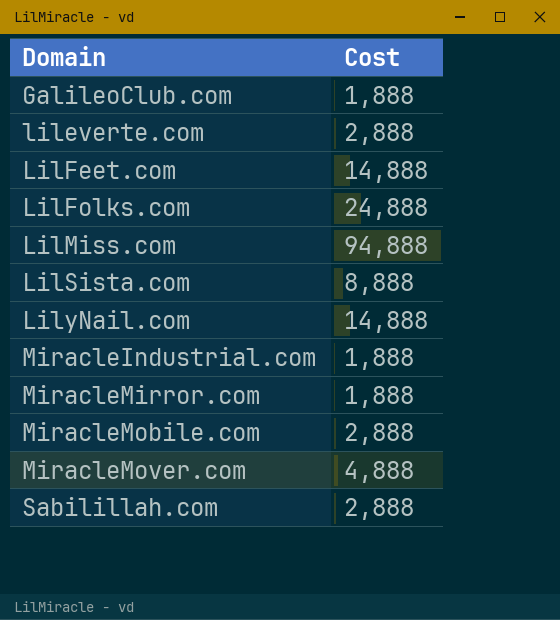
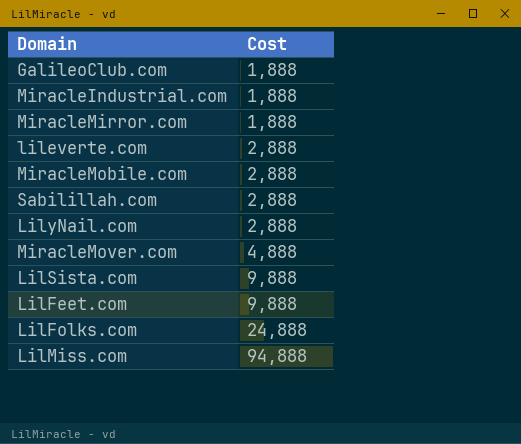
row order: Domain ascending -> Cost ascending
LilyNail.com | Cost: 14,888 -> 2,888
LilSista.com | Cost: 8,888 -> 9,888
LilFeet.com | Cost: 14,888 -> 9,888

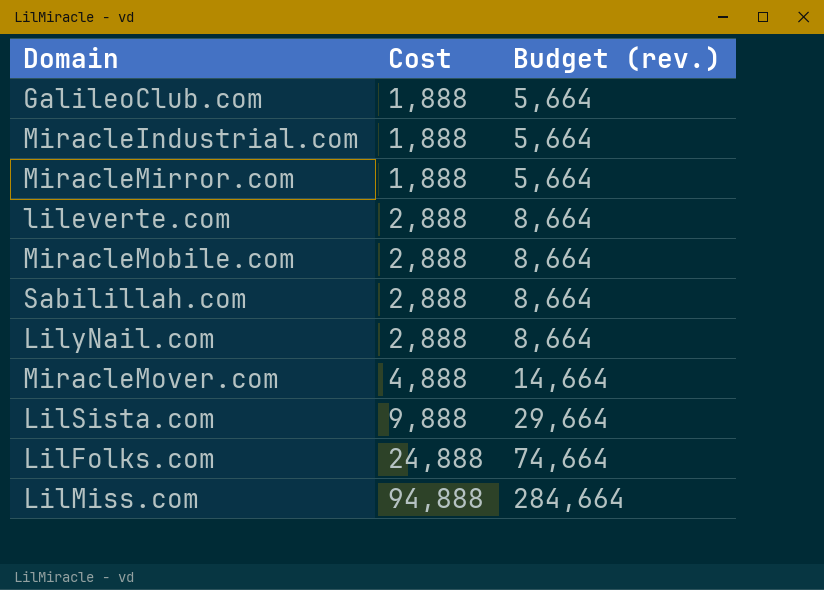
column Budget (rev.) | formula: none -> [Cost] * 3
row LilFeet.com: 9,888 -> none

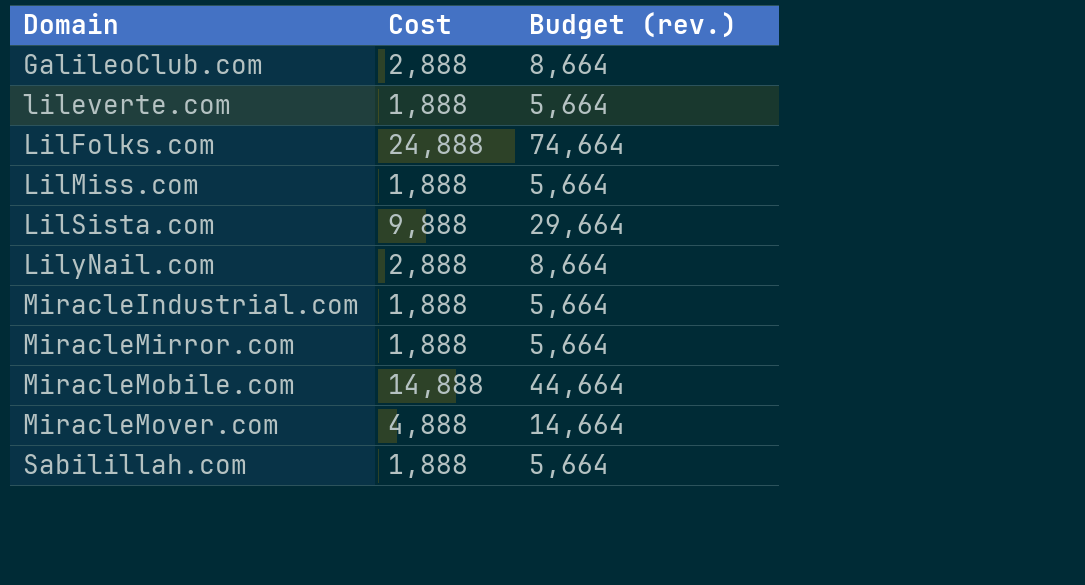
row order: Cost ascending -> Domain ascending
GalileoClub.com | Cost: 1,888 -> 2,888
GalileoClub.com | Budget (rev.): 5,664 -> 8,664
lileverte.com | Cost: 2,888 -> 1,888
lileverte.com | Budget (rev.): 8,664 -> 5,664
LilMiss.com | Cost: 94,888 -> 1,888
LilMiss.com | Budget (rev.): 284,664 -> 5,664
MiracleMobile.com | Cost: 2,888 -> 14,888
MiracleMobile.com | Budget (rev.): 8,664 -> 44,664
Sabilillah.com | Cost: 2,888 -> 1,888
Sabilillah.com | Budget (rev.): 8,664 -> 5,664

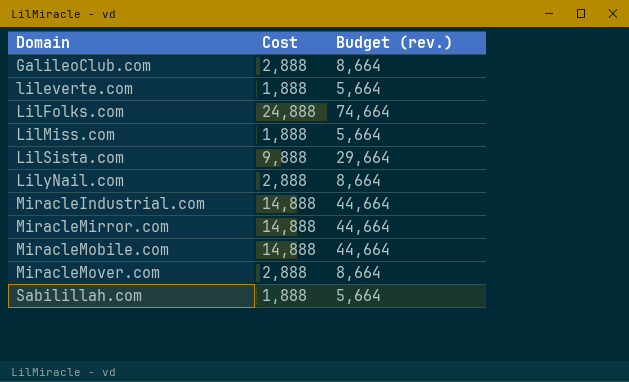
MiracleIndustrial.com | Cost: 1,888 -> 14,888
MiracleIndustrial.com | Budget (rev.): 5,664 -> 44,664
MiracleMirror.com | Cost: 1,888 -> 14,888
MiracleMirror.com | Budget (rev.): 5,664 -> 44,664
MiracleMover.com | Cost: 4,888 -> 2,888
MiracleMover.com | Budget (rev.): 14,664 -> 8,664

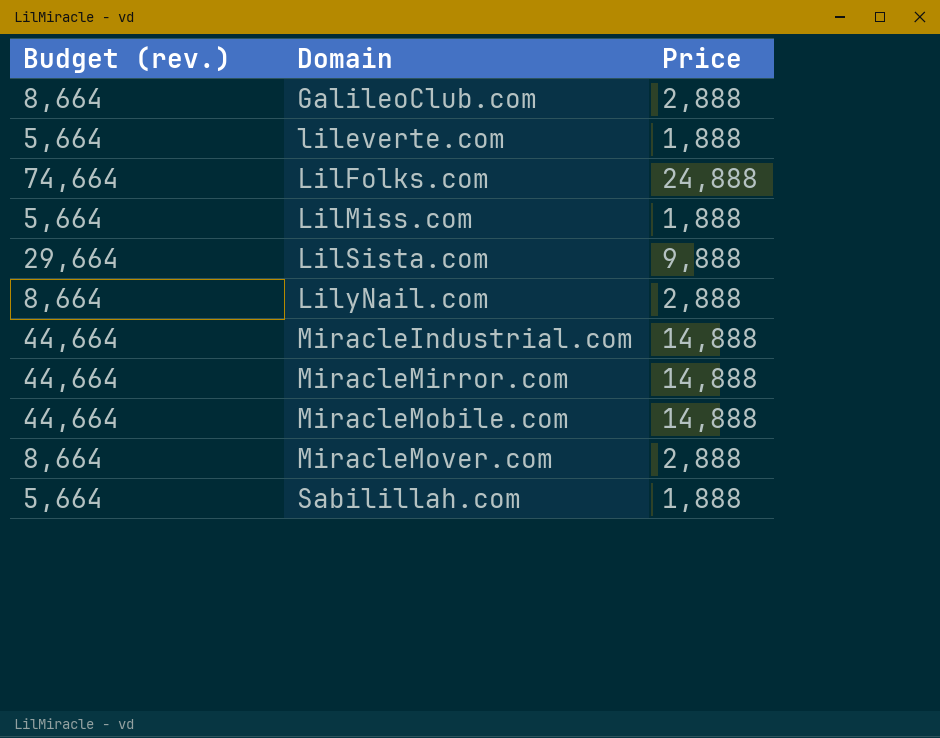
column Budget (rev.) | position: 3 -> 1
column name: Cost -> Price

